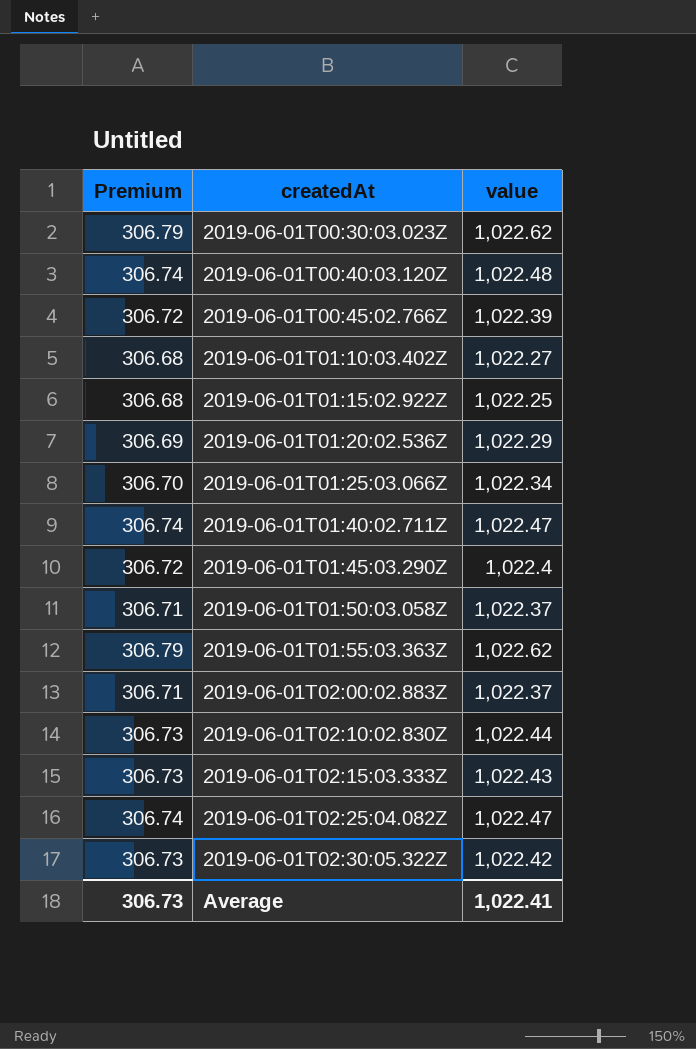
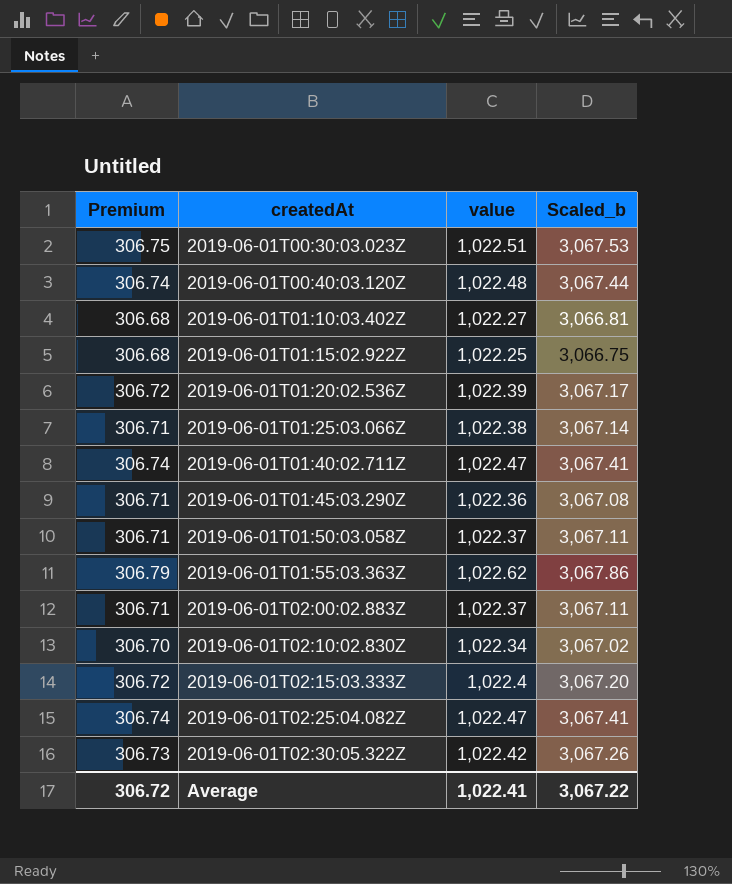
column Scaled_b | formula: none -> [value] * 3
row 2019-06-01T00:45:02.766Z: 306.72 | 1,022.39 -> none
2019-06-01T00:30:03.023Z | Premium: 306.79 -> 306.75
2019-06-01T00:30:03.023Z | value: 1,022.62 -> 1,022.51
2019-06-01T01:20:02.536Z | Premium: 306.69 -> 306.72
2019-06-01T01:20:02.536Z | value: 1,022.29 -> 1,022.39
2019-06-01T01:25:03.066Z | Premium: 306.70 -> 306.71
2019-06-01T01:25:03.066Z | value: 1,022.34 -> 1,022.38
2019-06-01T01:45:03.290Z | Premium: 306.72 -> 306.71
2019-06-01T01:45:03.290Z | value: 1,022.4 -> 1,022.36
2019-06-01T02:10:02.830Z | Premium: 306.73 -> 306.70
2019-06-01T02:10:02.830Z | value: 1,022.44 -> 1,022.34
2019-06-01T02:15:03.333Z | Premium: 306.73 -> 306.72
2019-06-01T02:15:03.333Z | value: 1,022.43 -> 1,022.4
Average | Premium: 306.73 -> 306.72

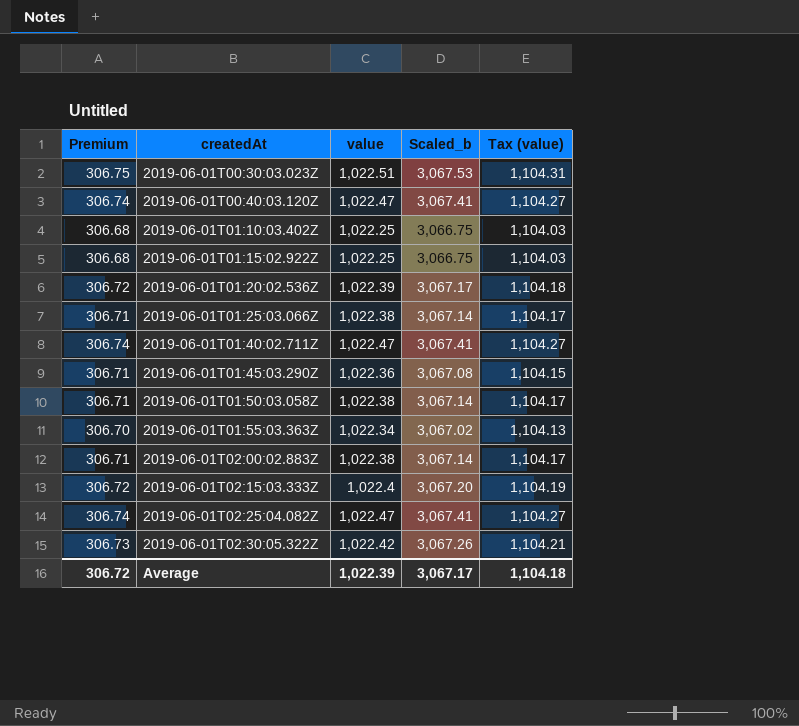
column Tax (value) | formula: none -> [value] * 1.08
row 2019-06-01T02:10:02.830Z: 306.70 | 1,022.34 | 3,067.02 -> none
2019-06-01T00:40:03.120Z | value: 1,022.48 -> 1,022.47
2019-06-01T00:40:03.120Z | Scaled_b: 3,067.44 -> 3,067.41
2019-06-01T01:10:03.402Z | value: 1,022.27 -> 1,022.25
2019-06-01T01:10:03.402Z | Scaled_b: 3,066.81 -> 3,066.75
2019-06-01T01:50:03.058Z | value: 1,022.37 -> 1,022.38
2019-06-01T01:50:03.058Z | Scaled_b: 3,067.11 -> 3,067.14
2019-06-01T01:55:03.363Z | Premium: 306.79 -> 306.70
2019-06-01T01:55:03.363Z | value: 1,022.62 -> 1,022.34
2019-06-01T01:55:03.363Z | Scaled_b: 3,067.86 -> 3,067.02
2019-06-01T02:00:02.883Z | value: 1,022.37 -> 1,022.38
2019-06-01T02:00:02.883Z | Scaled_b: 3,067.11 -> 3,067.14
Average | value: 1,022.41 -> 1,022.39
Average | Scaled_b: 3,067.22 -> 3,067.17

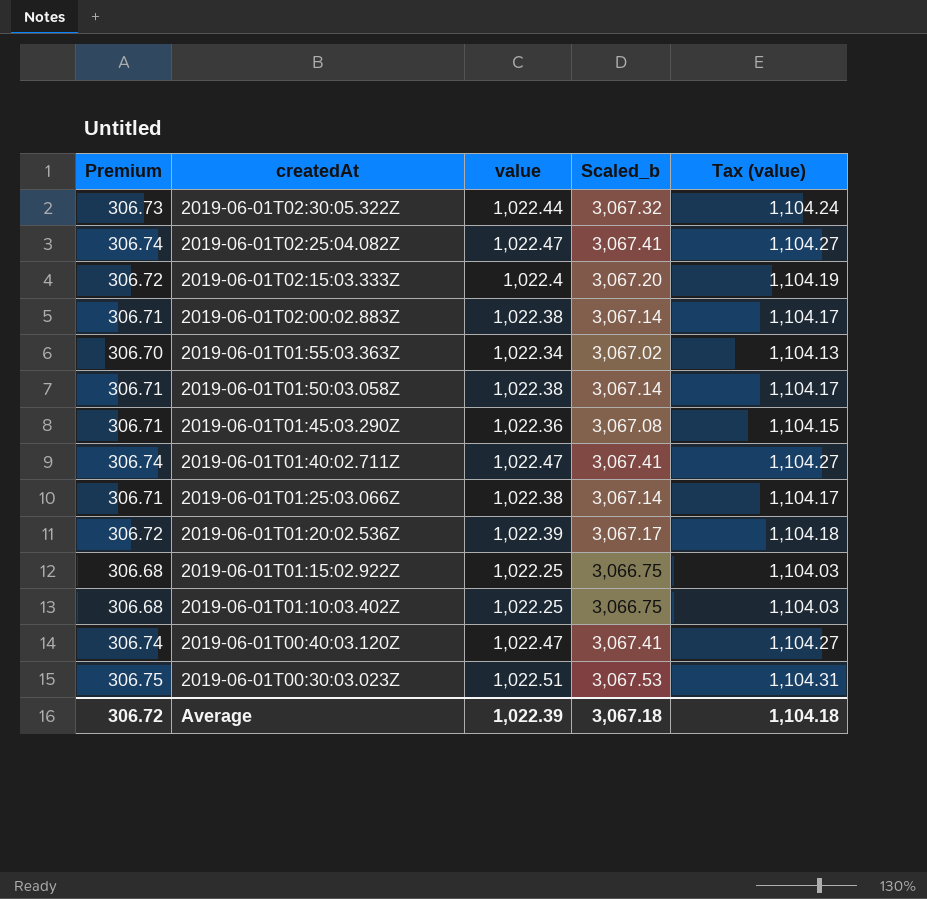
row order: createdAt ascending -> createdAt descending
2019-06-01T02:30:05.322Z | value: 1,022.42 -> 1,022.44
2019-06-01T02:30:05.322Z | Scaled_b: 3,067.26 -> 3,067.32
2019-06-01T02:30:05.322Z | Tax (value): 1,104.21 -> 1,104.24
Average | Scaled_b: 3,067.17 -> 3,067.18

